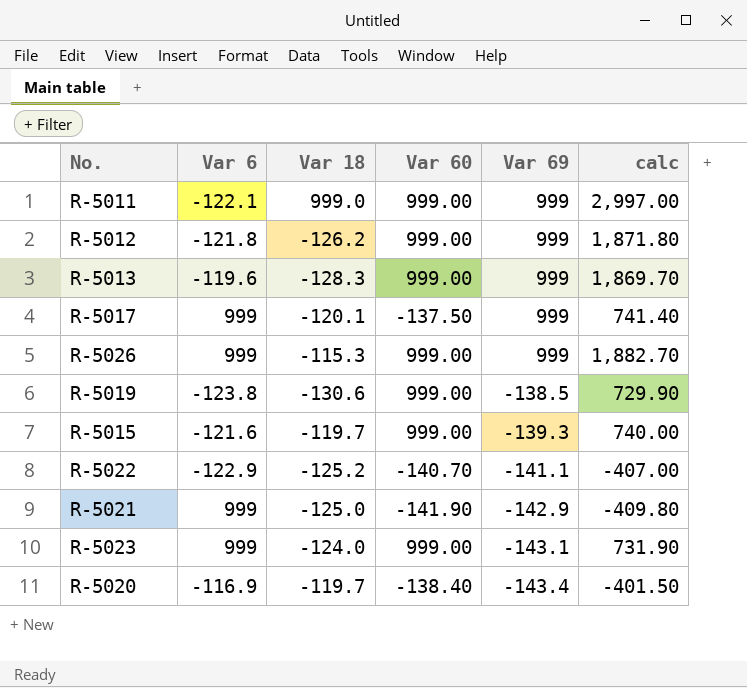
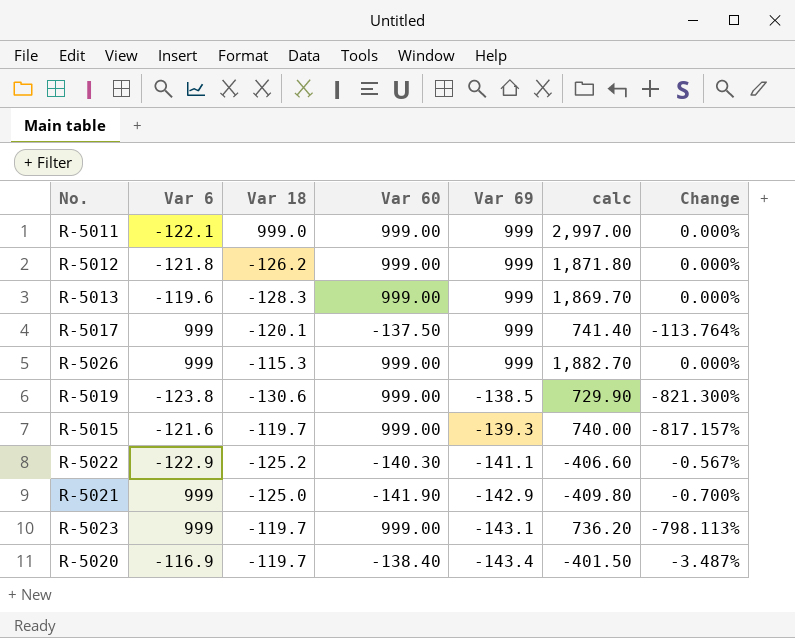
column Change | formula: none -> ([Var 60] - [Var 69]) / [Var 69]
R-5022 | Var 60: -140.70 -> -140.30
R-5022 | calc: -407.00 -> -406.60
R-5023 | Var 18: -124.0 -> -119.7
R-5023 | calc: 731.90 -> 736.20

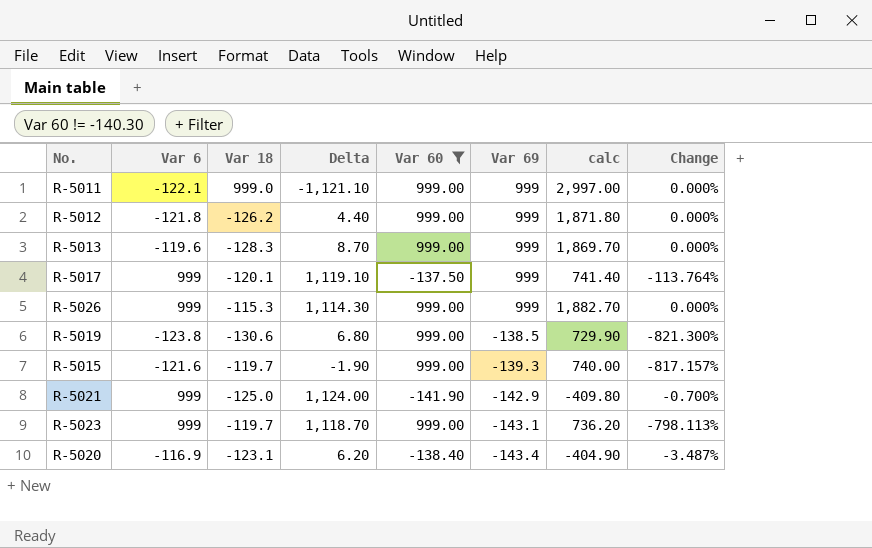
filter: none -> Var 60 != -140.30
column Delta | formula: none -> [Var 6] - [Var 18]
R-5020 | Var 18: -119.7 -> -123.1
R-5020 | calc: -401.50 -> -404.90

